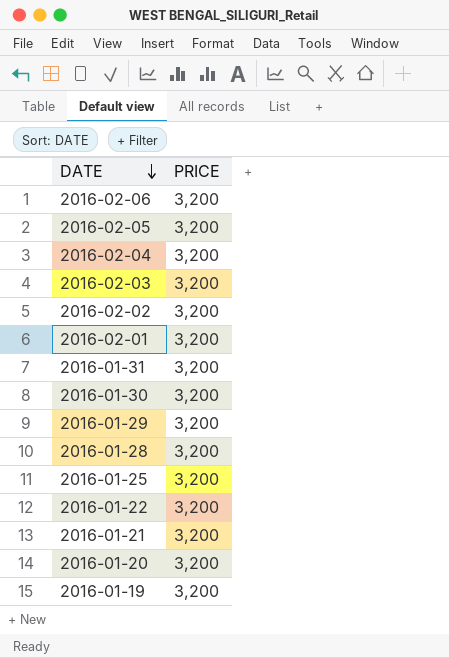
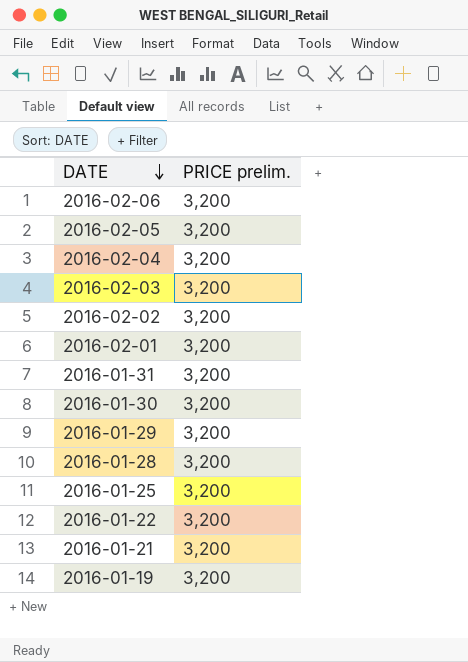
column name: PRICE -> PRICE prelim.
row 2016-01-20: 3,200 -> none

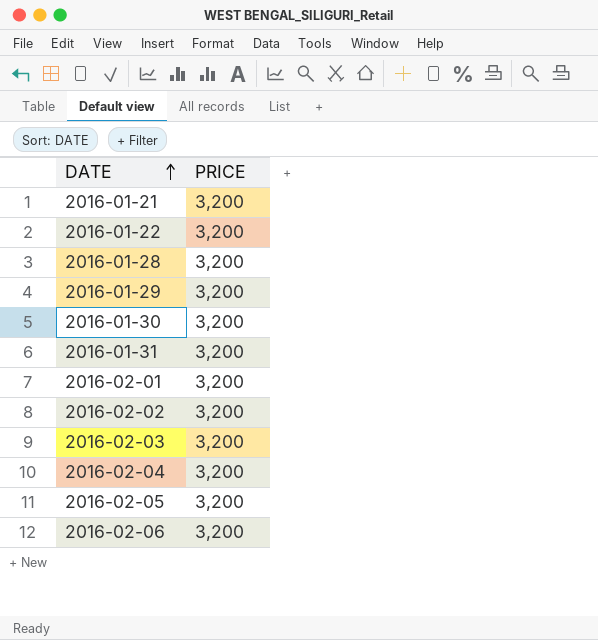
row order: DATE descending -> DATE ascending
column name: PRICE prelim. -> PRICE
row 2016-01-25: 3,200 -> none
row 2016-01-19: 3,200 -> none

